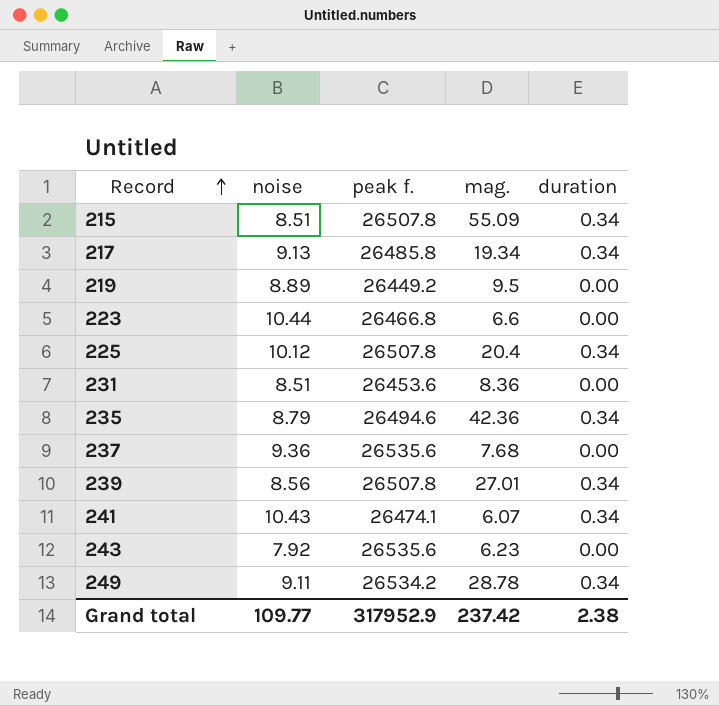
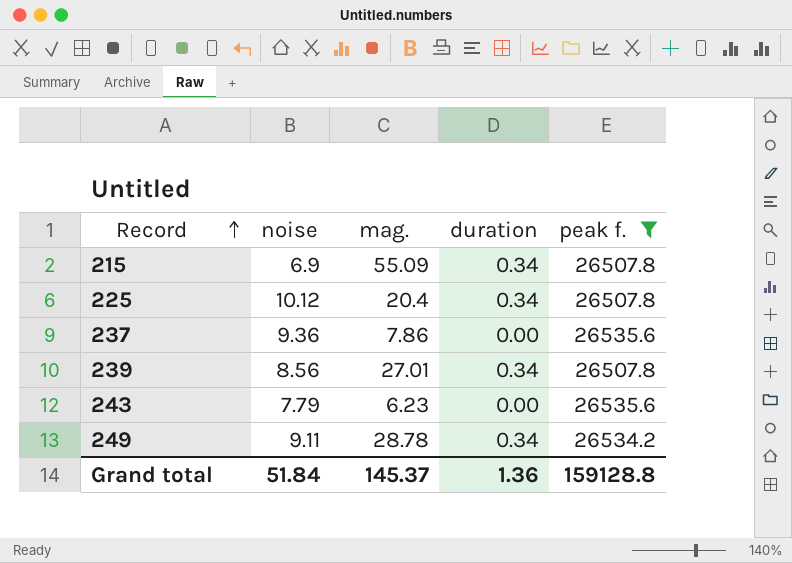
filter: none -> peak f. >= 26507.8
column peak f. | position: 3 -> 5
215 | noise: 8.51 -> 6.9
237 | mag.: 7.68 -> 7.86
243 | noise: 7.92 -> 7.79
Grand total | noise: 109.77 -> 51.84
Grand total | mag.: 237.42 -> 145.37
Grand total | duration: 2.38 -> 1.36
Grand total | peak f.: 317952.9 -> 159128.8

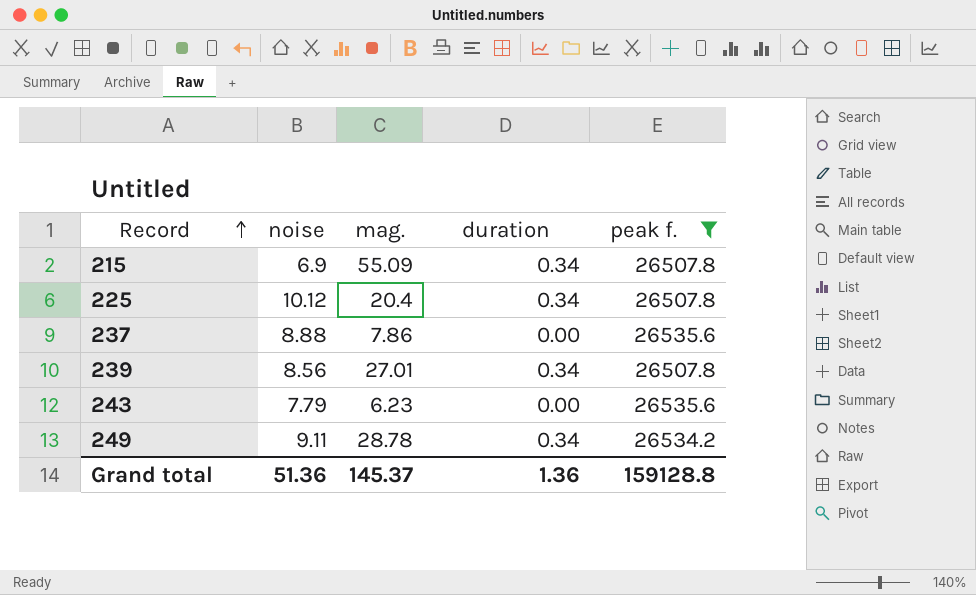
237 | noise: 9.36 -> 8.88
Grand total | noise: 51.84 -> 51.36

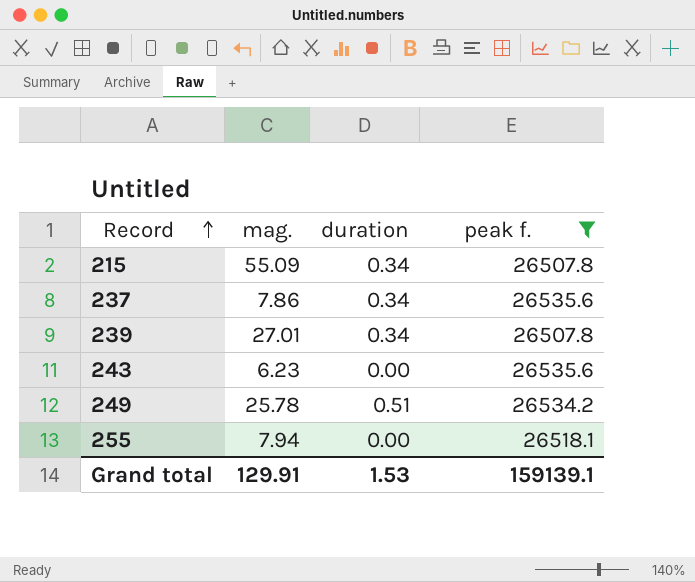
column noise | position: 2 -> none
row 225: 10.12 | 20.4 | 0.34 | 26507.8 -> none
237 | duration: 0.00 -> 0.34
249 | mag.: 28.78 -> 25.78
249 | duration: 0.34 -> 0.51
row 255: none -> 7.94 | 0.00 | 26518.1
Grand total | mag.: 145.37 -> 129.91
Grand total | duration: 1.36 -> 1.53
Grand total | peak f.: 159128.8 -> 159139.1

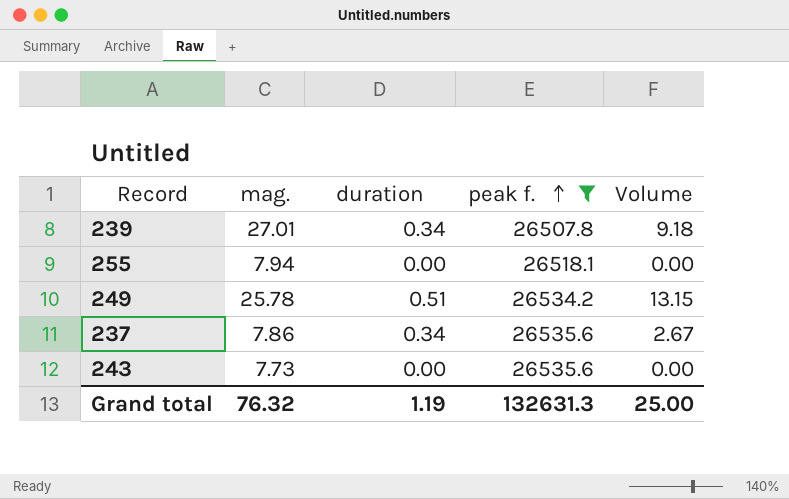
row order: Record ascending -> peak f. ascending
column Volume | formula: none -> [mag.] * [duration]
row 215: 55.09 | 0.34 | 26507.8 -> none
243 | mag.: 6.23 -> 7.73
Grand total | mag.: 129.91 -> 76.32
Grand total | duration: 1.53 -> 1.19
Grand total | peak f.: 159139.1 -> 132631.3

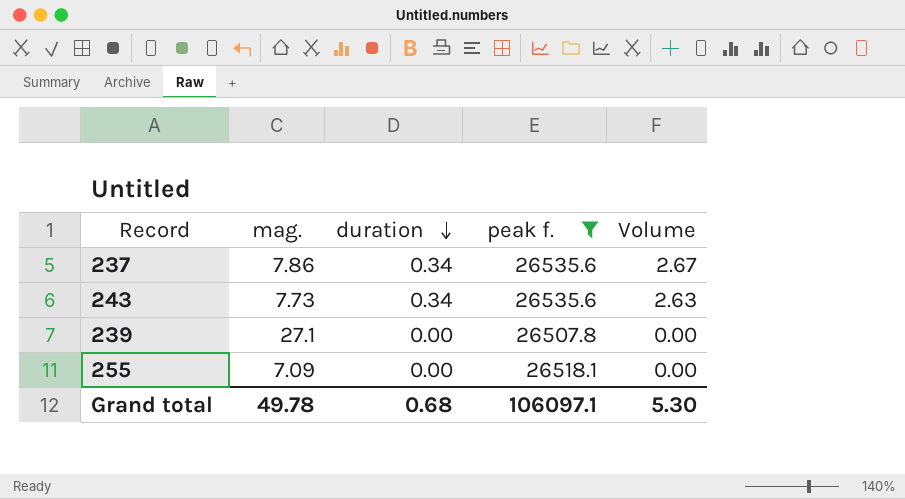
row order: peak f. ascending -> duration descending
row 249: 25.78 | 0.51 | 26534.2 | 13.15 -> none
243 | duration: 0.00 -> 0.34
243 | Volume: 0.00 -> 2.63
239 | mag.: 27.01 -> 27.1
239 | duration: 0.34 -> 0.00
239 | Volume: 9.18 -> 0.00
255 | mag.: 7.94 -> 7.09
Grand total | mag.: 76.32 -> 49.78
Grand total | duration: 1.19 -> 0.68
Grand total | peak f.: 132631.3 -> 106097.1
Grand total | Volume: 25.00 -> 5.30

